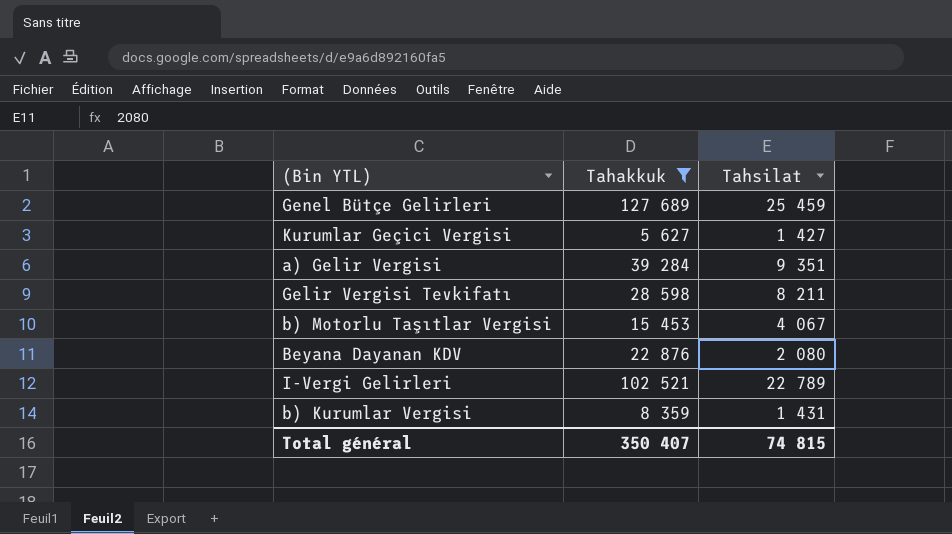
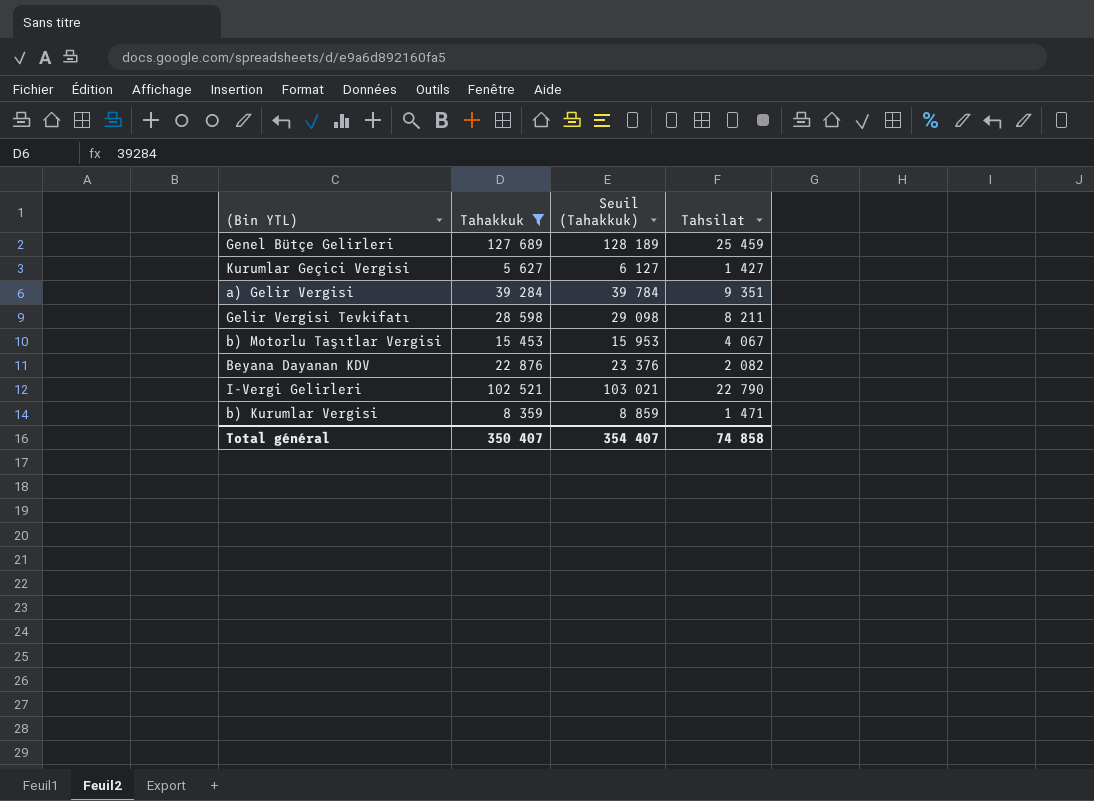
column Seuil (Tahakkuk) | formula: none -> [Tahakkuk] + 500
Beyana Dayanan KDV | Tahsilat: 2 080 -> 2 082
I-Vergi Gelirleri | Tahsilat: 22 789 -> 22 790
b) Kurumlar Vergisi | Tahsilat: 1 431 -> 1 471
Total général | Tahsilat: 74 815 -> 74 858

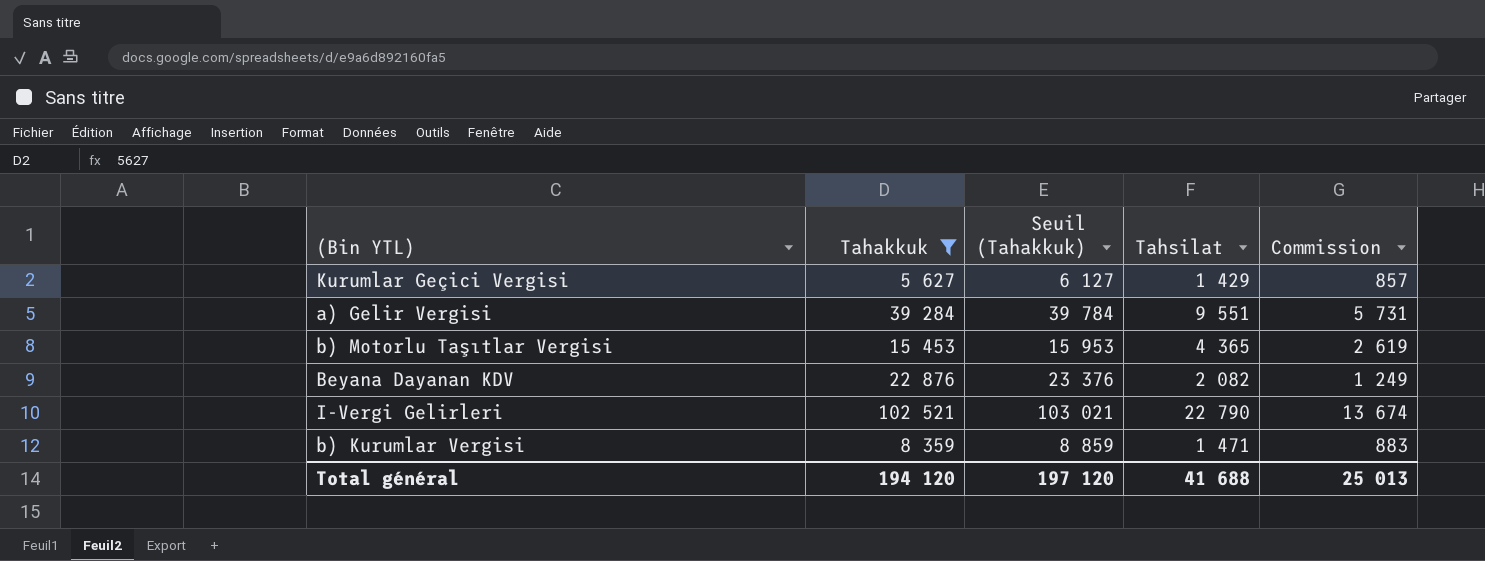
column Commission | formula: none -> [Tahsilat] * 0,6
row Genel Bütçe Gelirleri: 127 689 | 128 189 | 25 459 -> none
row Gelir Vergisi Tevkifatı: 28 598 | 29 098 | 8 211 -> none
Kurumlar Geçici Vergisi | Tahsilat: 1 427 -> 1 429
a) Gelir Vergisi | Tahsilat: 9 351 -> 9 551
b) Motorlu Taşıtlar Vergisi | Tahsilat: 4 067 -> 4 365
Total général | Tahakkuk: 350 407 -> 194 120
Total général | Seuil (Tahakkuk): 354 407 -> 197 120
Total général | Tahsilat: 74 858 -> 41 688

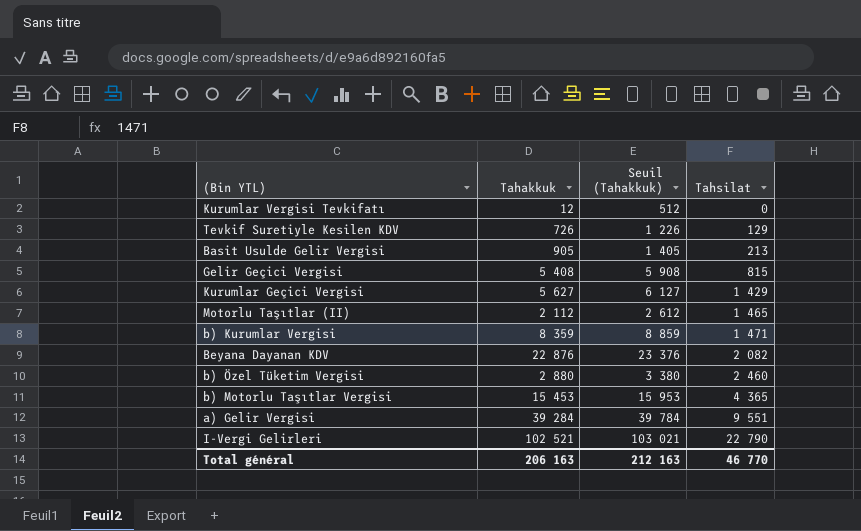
filter: Tahakkuk >= 5 627 -> none
row order: none -> Tahsilat ascending
column Commission | formula: [Tahsilat] * 0,6 -> none
Total général | Tahakkuk: 194 120 -> 206 163
Total général | Seuil (Tahakkuk): 197 120 -> 212 163
Total général | Tahsilat: 41 688 -> 46 770

